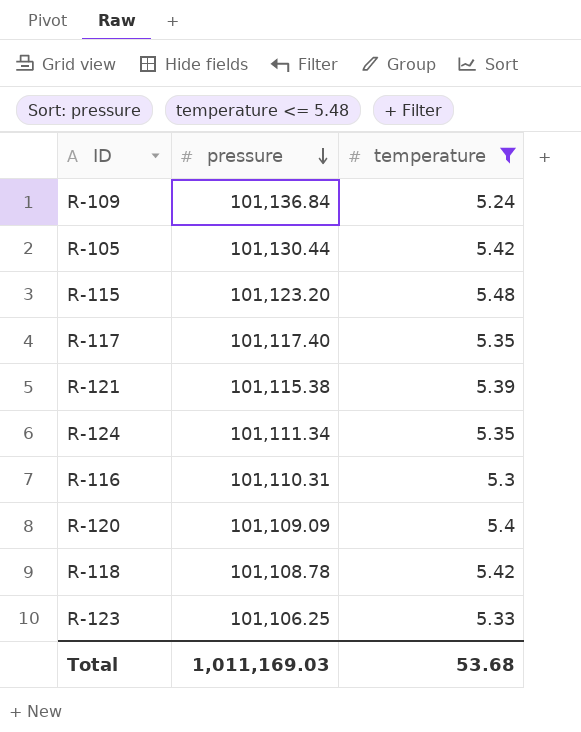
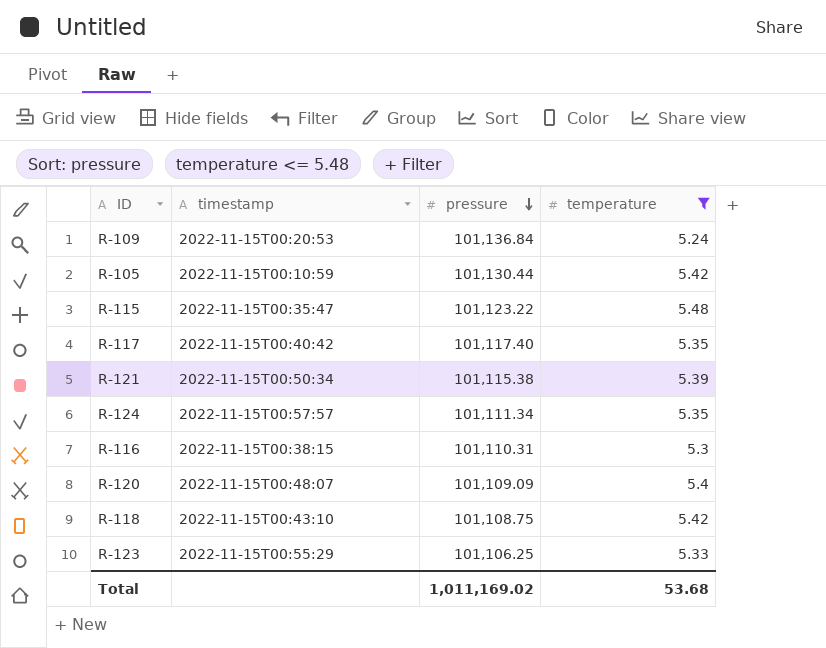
column timestamp | position: none -> 2
R-115 | pressure: 101,123.20 -> 101,123.22
R-118 | pressure: 101,108.78 -> 101,108.75
Total | pressure: 1,011,169.03 -> 1,011,169.02

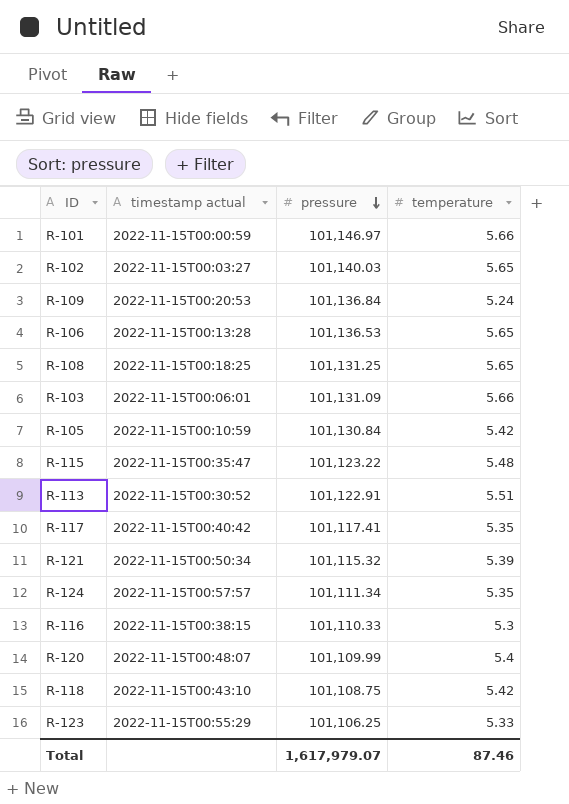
filter: temperature <= 5.48 -> none
column name: timestamp -> timestamp actual
R-105 | pressure: 101,130.44 -> 101,130.84
R-117 | pressure: 101,117.40 -> 101,117.41
R-121 | pressure: 101,115.38 -> 101,115.32
R-116 | pressure: 101,110.31 -> 101,110.33
R-120 | pressure: 101,109.09 -> 101,109.99
Total | pressure: 1,011,169.02 -> 1,617,979.07
Total | temperature: 53.68 -> 87.46

